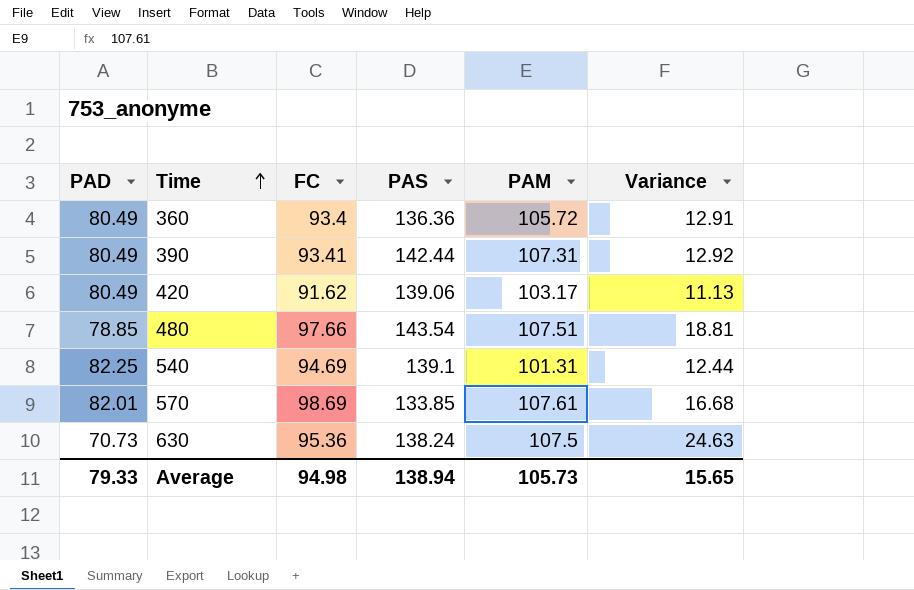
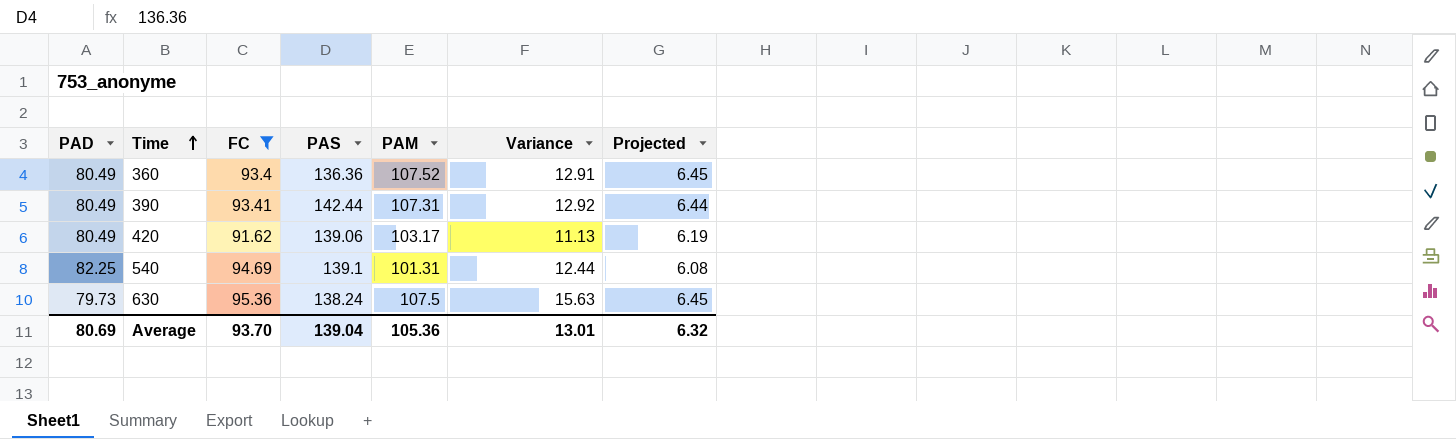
filter: none -> FC <= 95.36
column Projected | formula: none -> [PAM] * 0.06
360 | PAM: 105.72 -> 107.52
630 | PAD: 70.73 -> 79.73
630 | Variance: 24.63 -> 15.63
Average | PAD: 79.33 -> 80.69
Average | FC: 94.98 -> 93.70
Average | PAS: 138.94 -> 139.04
Average | PAM: 105.73 -> 105.36
Average | Variance: 15.65 -> 13.01

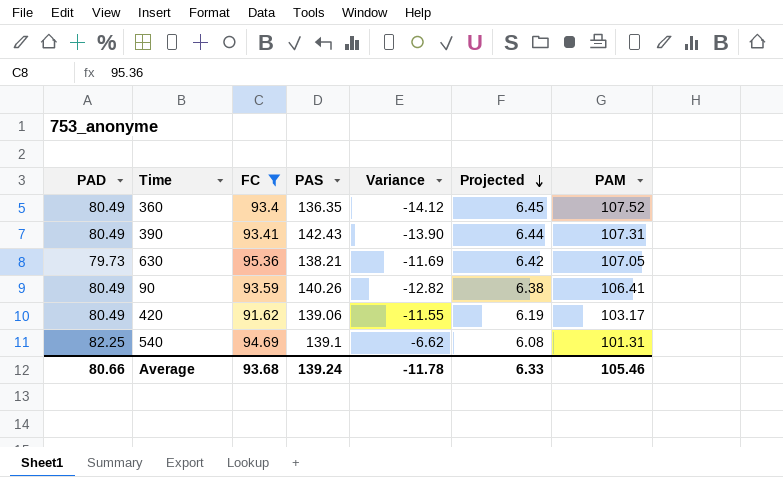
row order: Time ascending -> Projected descending
column Variance | formula: [FC] - [PAD] -> [FC] - [PAM]
column PAM | position: 5 -> 7
360 | PAS: 136.36 -> 136.35
390 | PAS: 142.44 -> 142.43
630 | PAS: 138.24 -> 138.21
630 | Projected: 6.45 -> 6.42
630 | PAM: 107.5 -> 107.05
row 90: none -> 80.49 | 93.59 | 140.26 | -12.82 | 6.38 | 106.41
Average | PAD: 80.69 -> 80.66
Average | FC: 93.70 -> 93.68
Average | PAS: 139.04 -> 139.24
Average | Variance: 13.01 -> -11.78
Average | Projected: 6.32 -> 6.33
Average | PAM: 105.36 -> 105.46

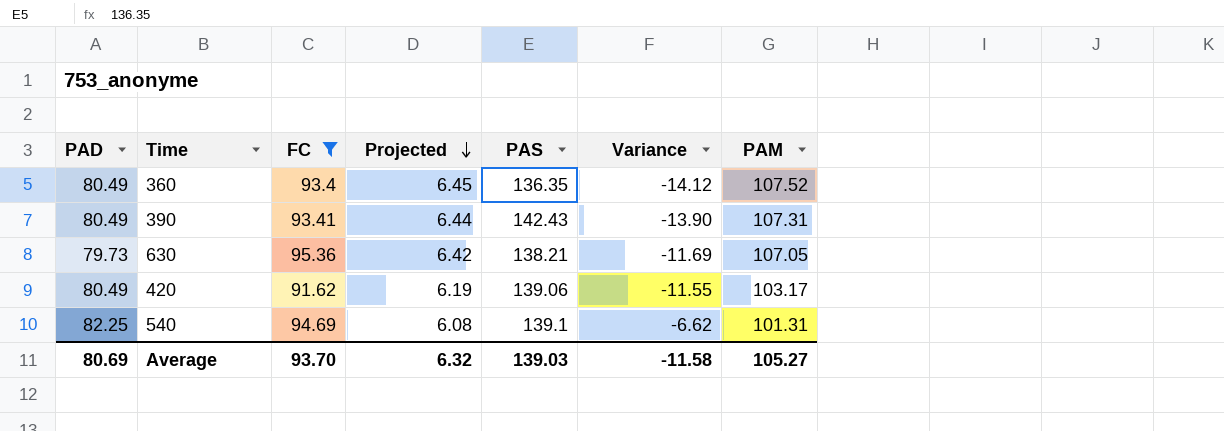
column Projected | position: 6 -> 4
row 90: 80.49 | 93.59 | 140.26 | -12.82 | 6.38 | 106.41 -> none
Average | PAD: 80.66 -> 80.69
Average | FC: 93.68 -> 93.70
Average | Projected: 6.33 -> 6.32
Average | PAS: 139.24 -> 139.03
Average | Variance: -11.78 -> -11.58
Average | PAM: 105.46 -> 105.27

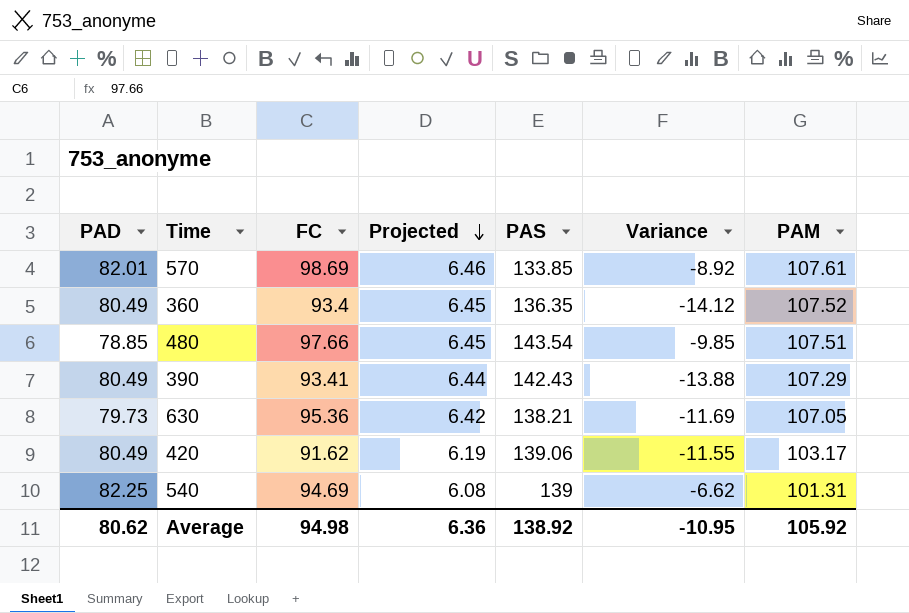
filter: FC <= 95.36 -> none
390 | Variance: -13.90 -> -13.88
390 | PAM: 107.31 -> 107.29
540 | PAS: 139.1 -> 139
Average | PAD: 80.69 -> 80.62
Average | FC: 93.70 -> 94.98
Average | Projected: 6.32 -> 6.36
Average | PAS: 139.03 -> 138.92
Average | Variance: -11.58 -> -10.95
Average | PAM: 105.27 -> 105.92

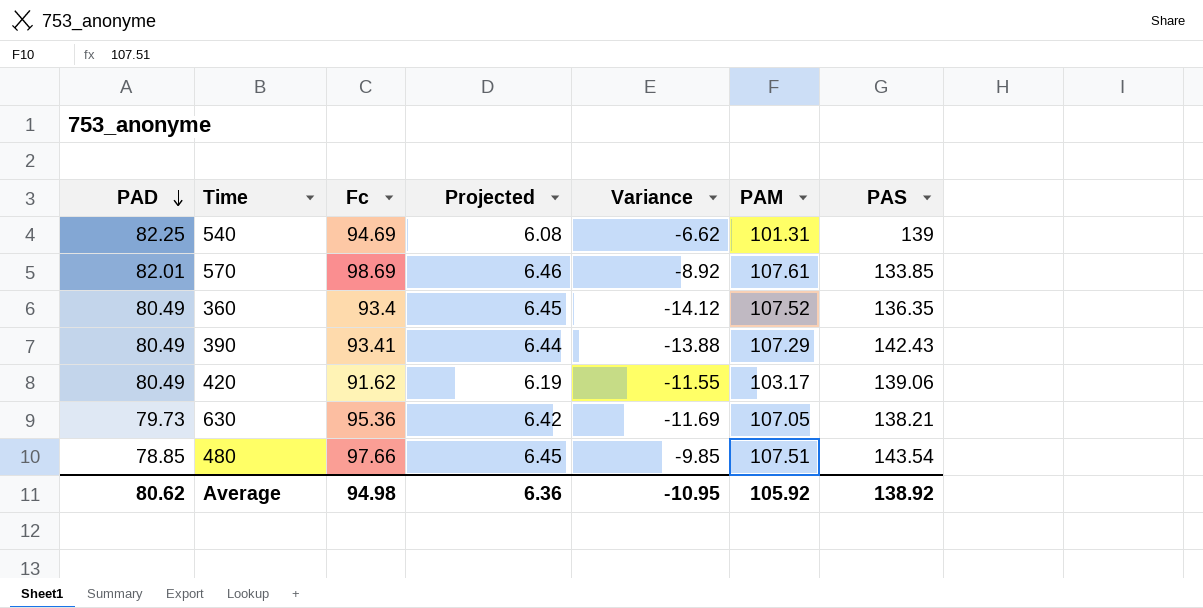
row order: Projected descending -> PAD descending
column name: FC -> Fc
column PAS | position: 5 -> 7

